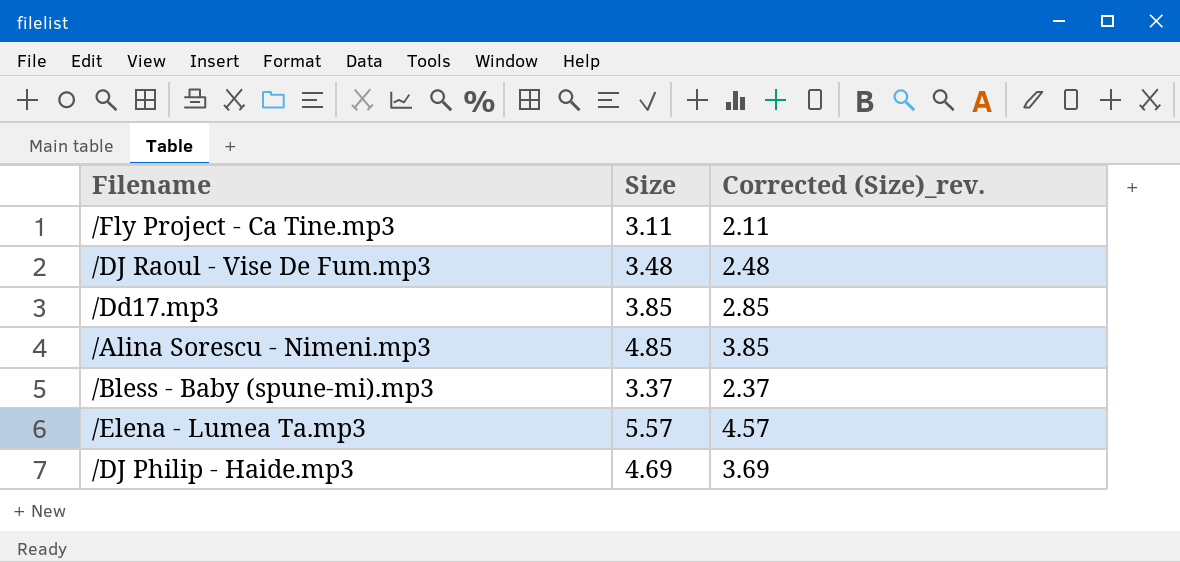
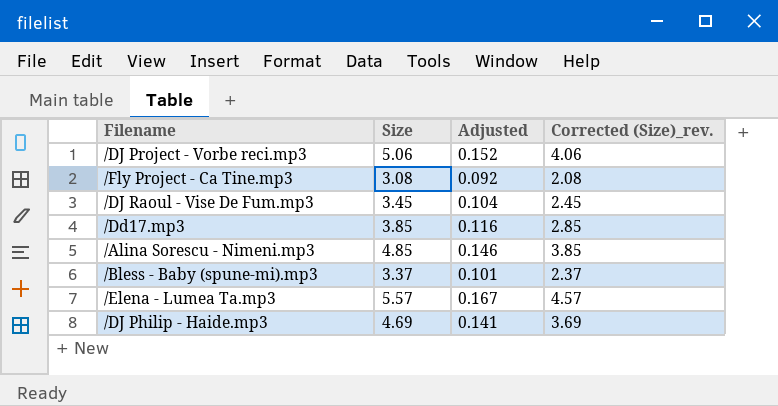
column Adjusted | formula: none -> [Size] * 0.03
row /DJ Project - Vorbe reci.mp3: none -> 5.06 | 0.152 | 4.06
/Fly Project - Ca Tine.mp3 | Size: 3.11 -> 3.08
/Fly Project - Ca Tine.mp3 | Corrected (Size)_rev.: 2.11 -> 2.08
/DJ Raoul - Vise De Fum.mp3 | Size: 3.48 -> 3.45
/DJ Raoul - Vise De Fum.mp3 | Corrected (Size)_rev.: 2.48 -> 2.45

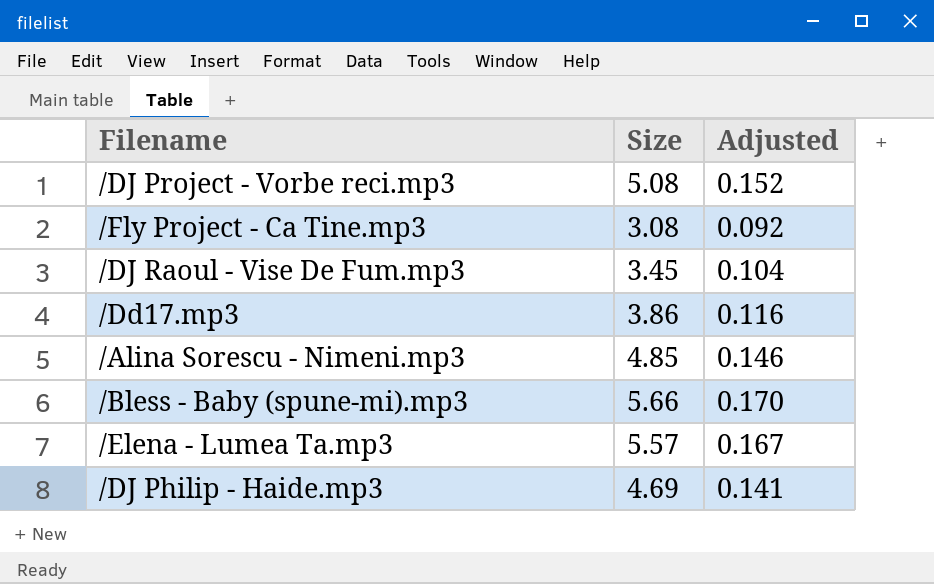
column Corrected (Size)_rev. | formula: [Size] - 1 -> none
/DJ Project - Vorbe reci.mp3 | Size: 5.06 -> 5.08
/Dd17.mp3 | Size: 3.85 -> 3.86
/Bless - Baby (spune-mi).mp3 | Size: 3.37 -> 5.66
/Bless - Baby (spune-mi).mp3 | Adjusted: 0.101 -> 0.170

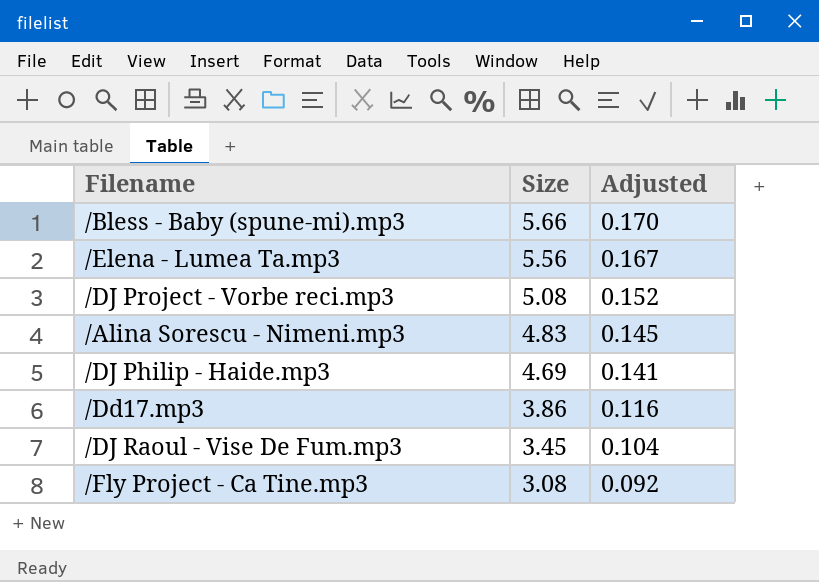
row order: none -> Size descending
/Elena - Lumea Ta.mp3 | Size: 5.57 -> 5.56
/Alina Sorescu - Nimeni.mp3 | Size: 4.85 -> 4.83
/Alina Sorescu - Nimeni.mp3 | Adjusted: 0.146 -> 0.145

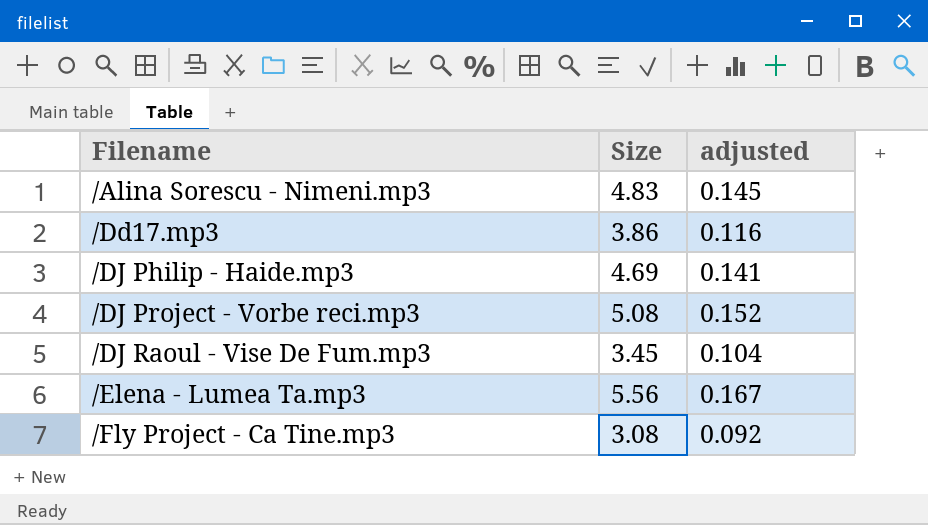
row order: Size descending -> Filename ascending
column name: Adjusted -> adjusted
row /Bless - Baby (spune-mi).mp3: 5.66 | 0.170 -> none

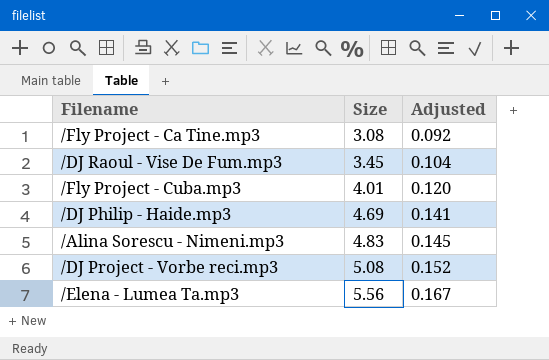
row order: Filename ascending -> Size ascending
column name: adjusted -> Adjusted
row /Dd17.mp3: 3.86 | 0.116 -> none
row /Fly Project - Cuba.mp3: none -> 4.01 | 0.120

